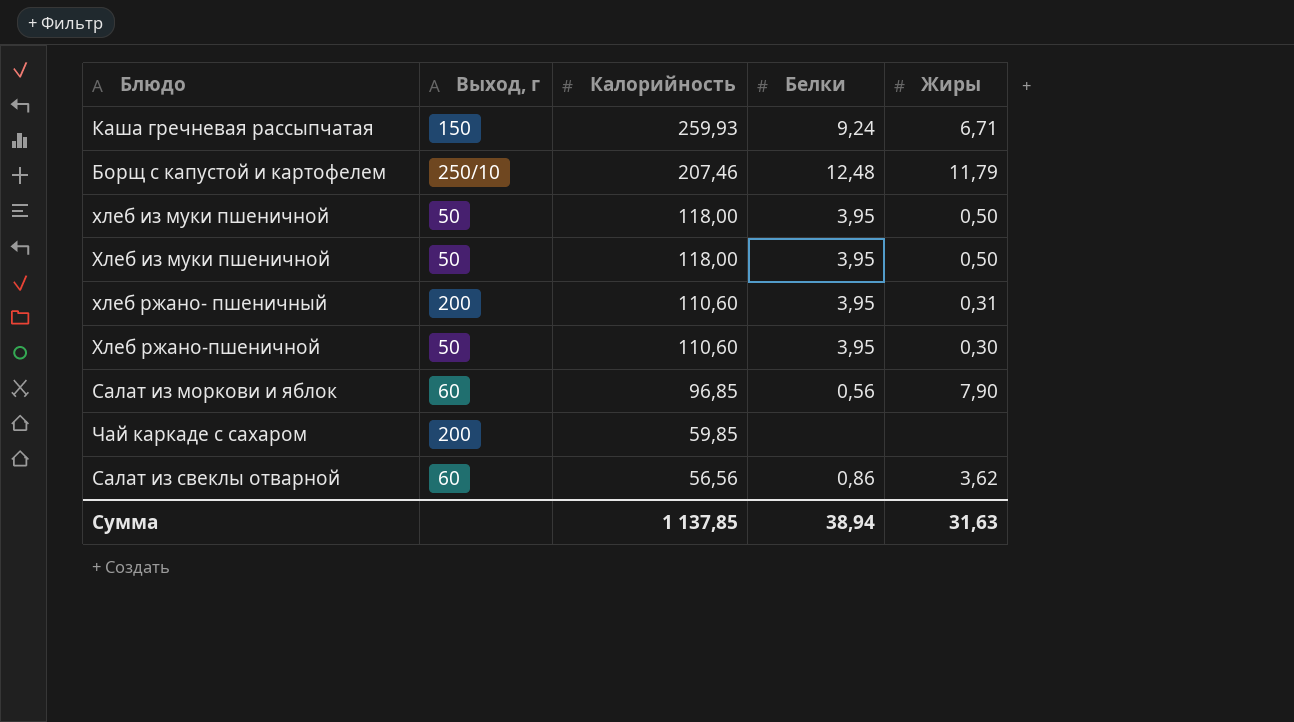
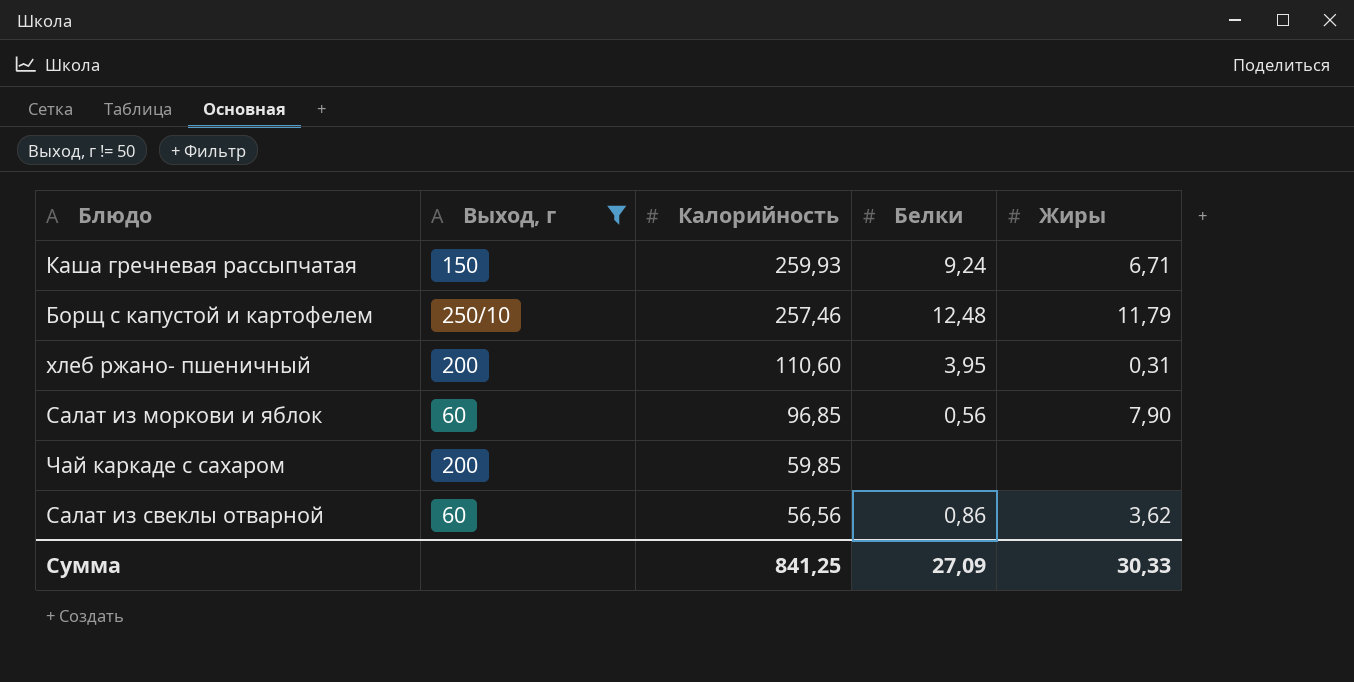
filter: none -> Выход, г != 50
Борщ с капустой и картофелем | Калорийность: 207,46 -> 257,46
Сумма | Калорийность: 1 137,85 -> 841,25
Сумма | Белки: 38,94 -> 27,09
Сумма | Жиры: 31,63 -> 30,33

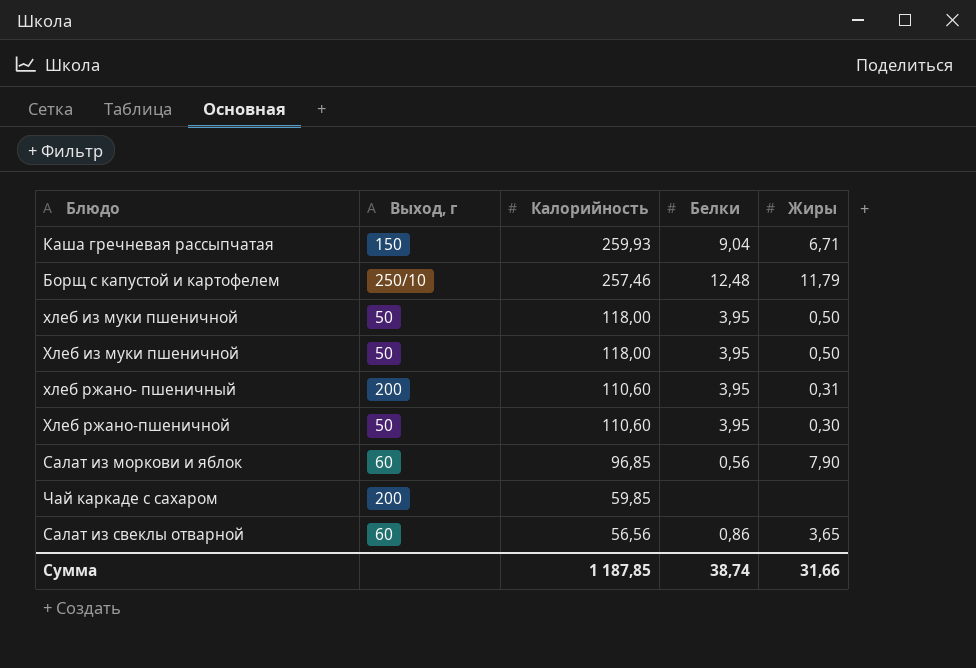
filter: Выход, г != 50 -> none
Каша гречневая рассыпчатая | Белки: 9,24 -> 9,04
Салат из свеклы отварной | Жиры: 3,62 -> 3,65
Сумма | Калорийность: 841,25 -> 1 187,85
Сумма | Белки: 27,09 -> 38,74
Сумма | Жиры: 30,33 -> 31,66

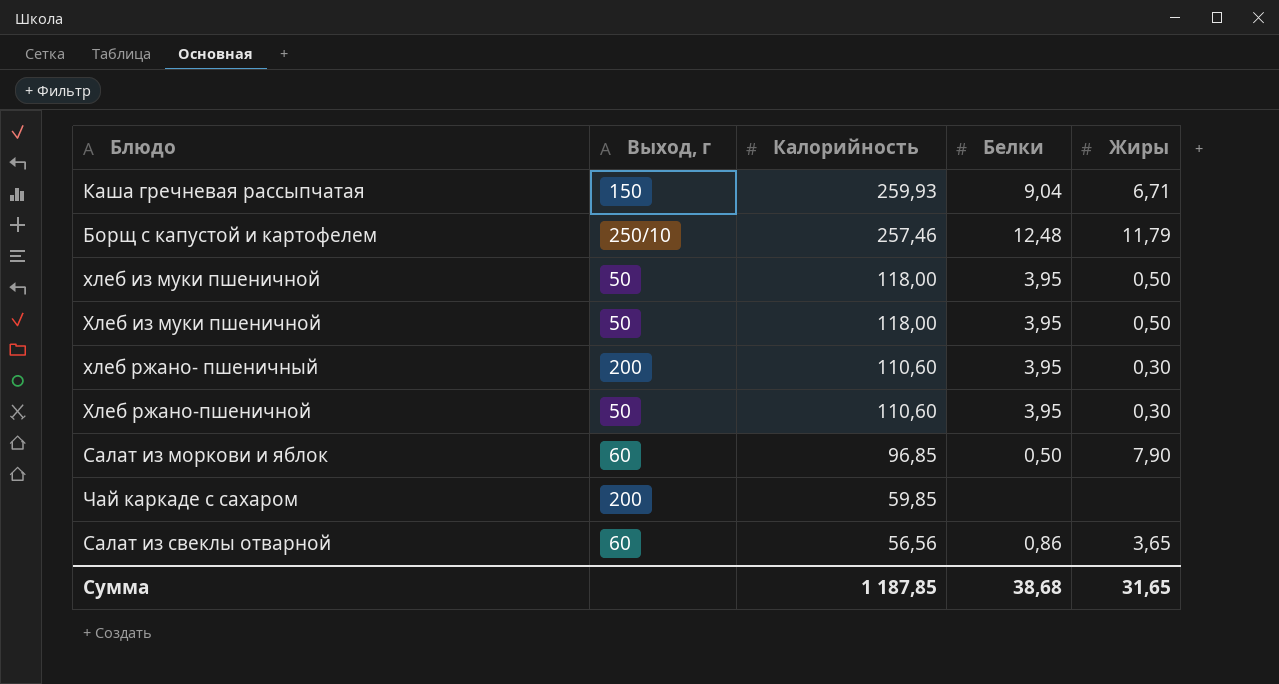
хлеб ржано- пшеничный | Жиры: 0,31 -> 0,30
Салат из моркови и яблок | Белки: 0,56 -> 0,50
Сумма | Белки: 38,74 -> 38,68
Сумма | Жиры: 31,66 -> 31,65

